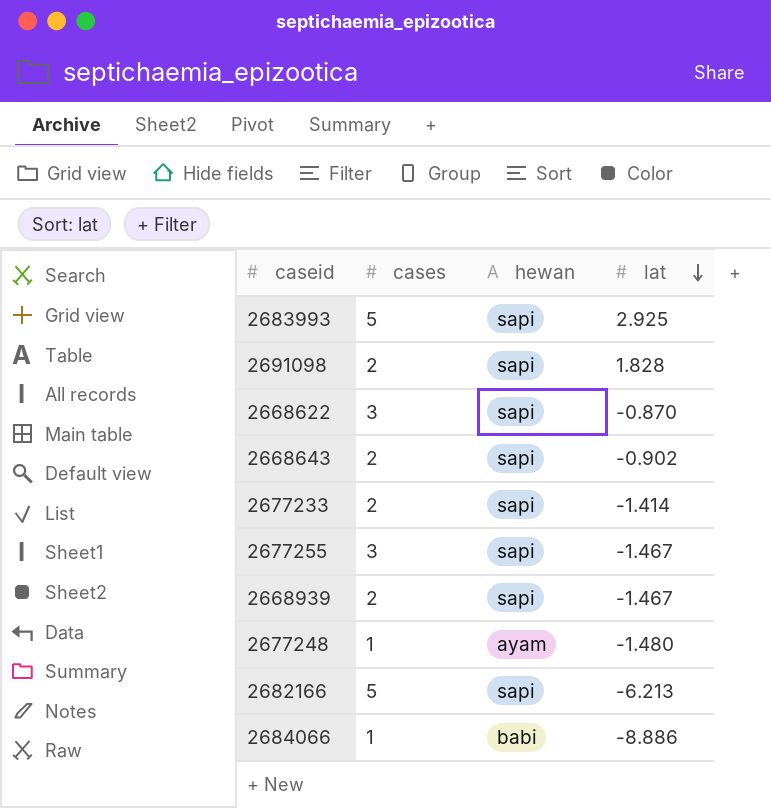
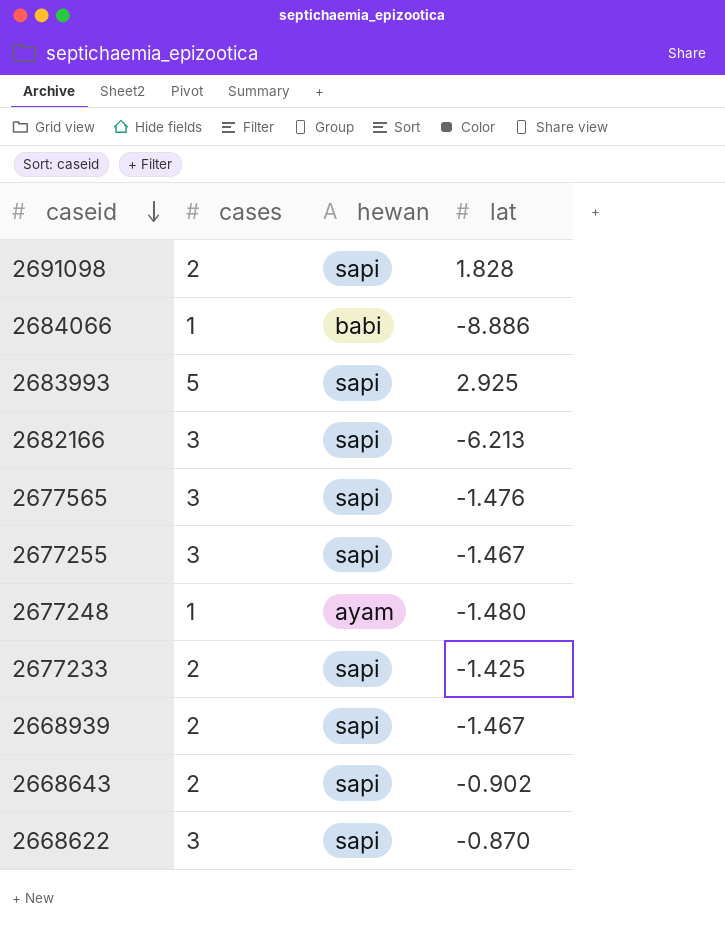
row order: lat descending -> caseid descending
2682166 | cases: 5 -> 3
row 2677565: none -> 3 | sapi | -1.476
2677233 | lat: -1.414 -> -1.425

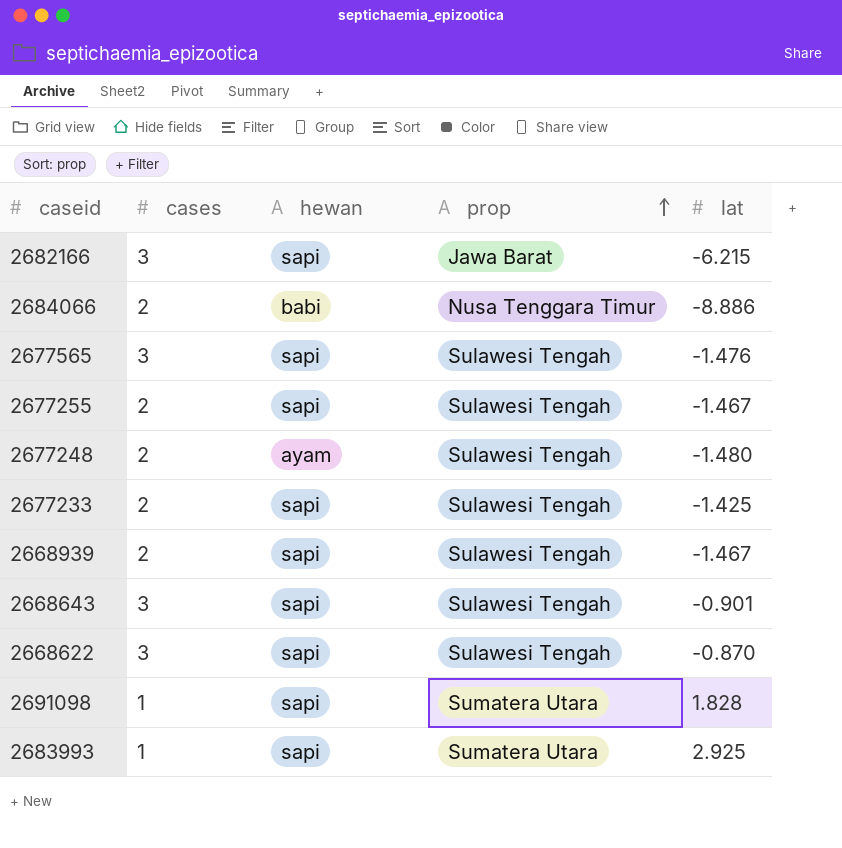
row order: caseid descending -> prop ascending
column prop | position: none -> 4
2682166 | lat: -6.213 -> -6.215
2684066 | cases: 1 -> 2
2677255 | cases: 3 -> 2
2677248 | cases: 1 -> 2
2668643 | cases: 2 -> 3
2668643 | lat: -0.902 -> -0.901
2691098 | cases: 2 -> 1
2683993 | cases: 5 -> 1

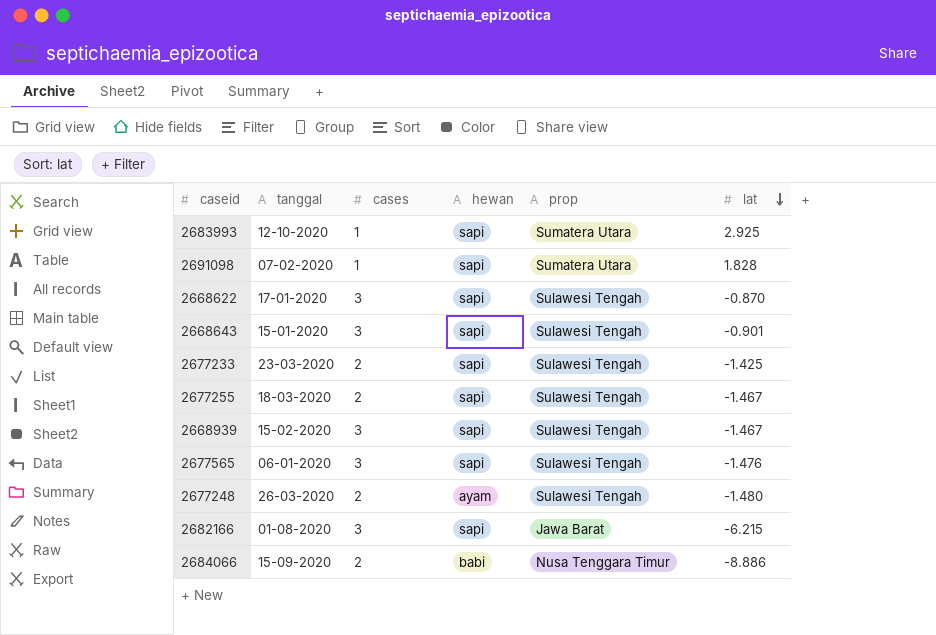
row order: prop ascending -> lat descending
column tanggal | position: none -> 2
2668939 | cases: 2 -> 3

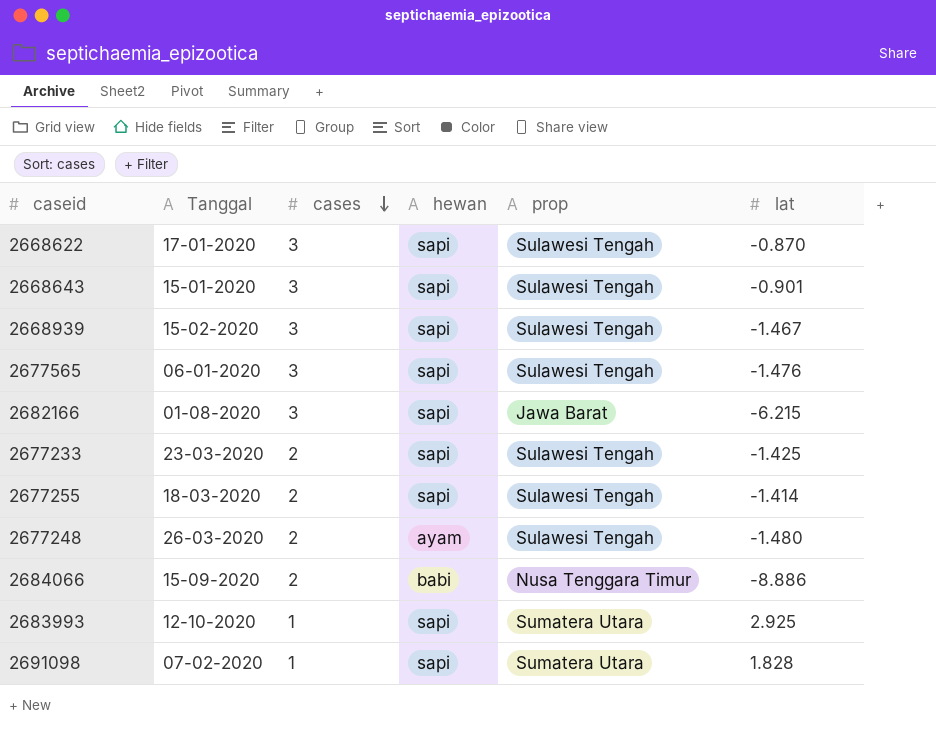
row order: lat descending -> cases descending
column name: tanggal -> Tanggal
2677255 | lat: -1.467 -> -1.414

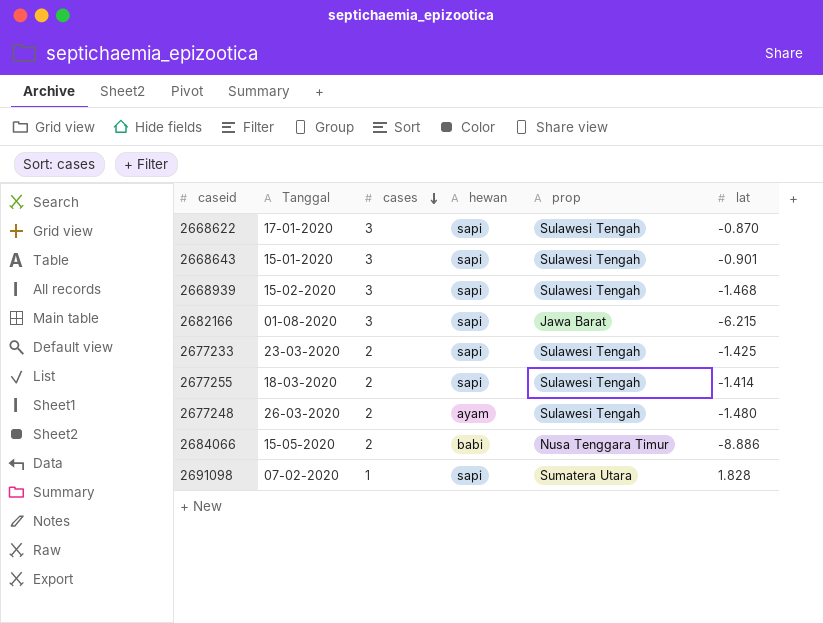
row 2677565: 06-01-2020 | 3 | sapi | Sulawesi Tengah | -1.476 -> none
row 2683993: 12-10-2020 | 1 | sapi | Sumatera Utara | 2.925 -> none
2668939 | lat: -1.467 -> -1.468
2684066 | Tanggal: 15-09-2020 -> 15-05-2020

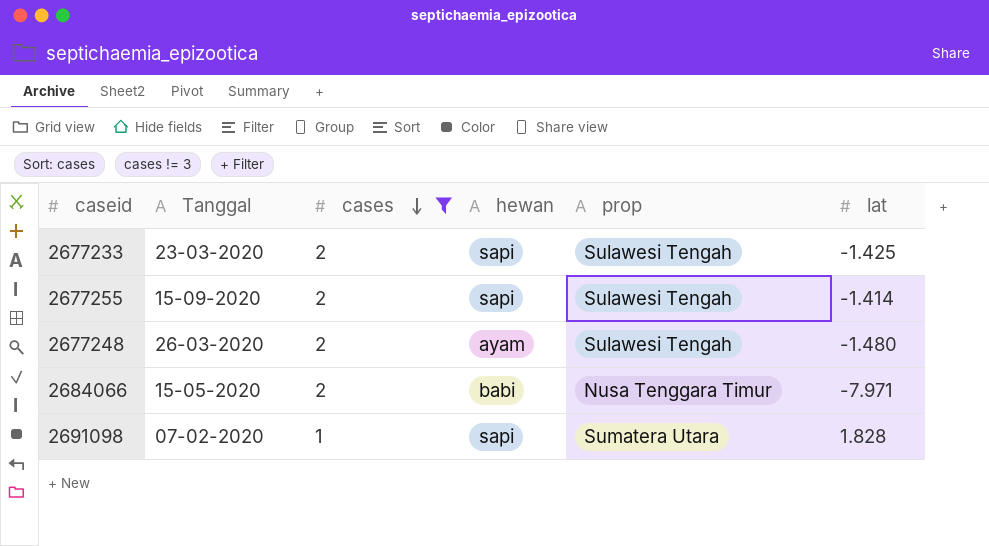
filter: none -> cases != 3
2677255 | Tanggal: 18-03-2020 -> 15-09-2020
2684066 | lat: -8.886 -> -7.971

